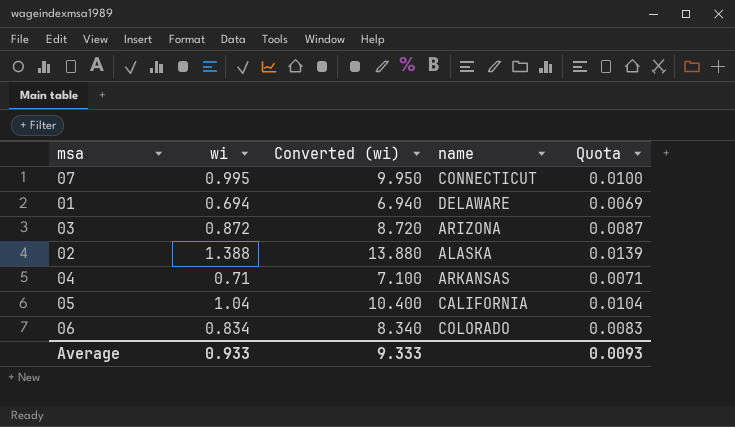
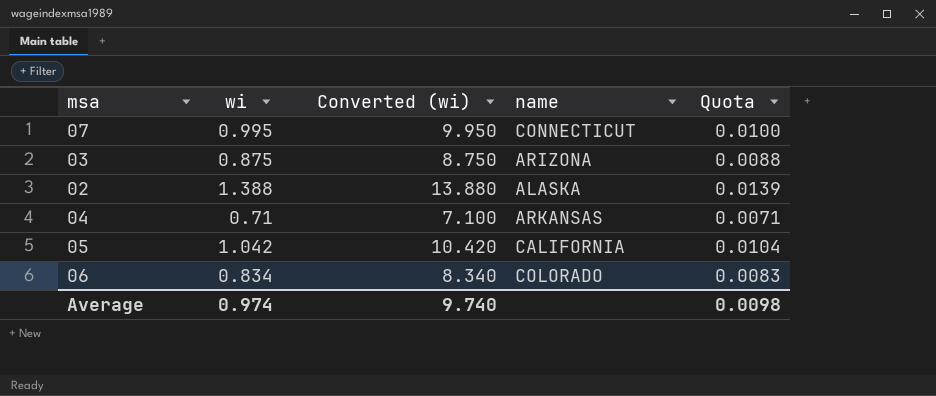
row 01: 0.694 | 6.940 | DELAWARE | 0.0069 -> none
03 | wi: 0.872 -> 0.875
03 | Converted (wi): 8.720 -> 8.750
03 | Quota: 0.0087 -> 0.0088
05 | wi: 1.04 -> 1.042
05 | Converted (wi): 10.400 -> 10.420
Average | wi: 0.933 -> 0.974
Average | Converted (wi): 9.333 -> 9.740
Average | Quota: 0.0093 -> 0.0098

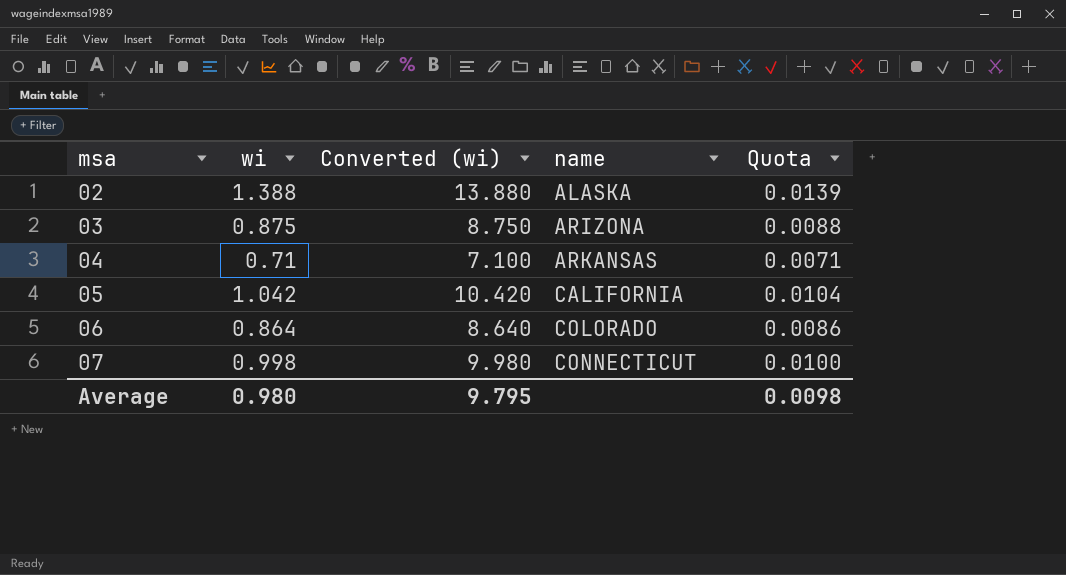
row order: none -> msa ascending
06 | wi: 0.834 -> 0.864
06 | Converted (wi): 8.340 -> 8.640
06 | Quota: 0.0083 -> 0.0086
07 | wi: 0.995 -> 0.998
07 | Converted (wi): 9.950 -> 9.980
Average | wi: 0.974 -> 0.980
Average | Converted (wi): 9.740 -> 9.795

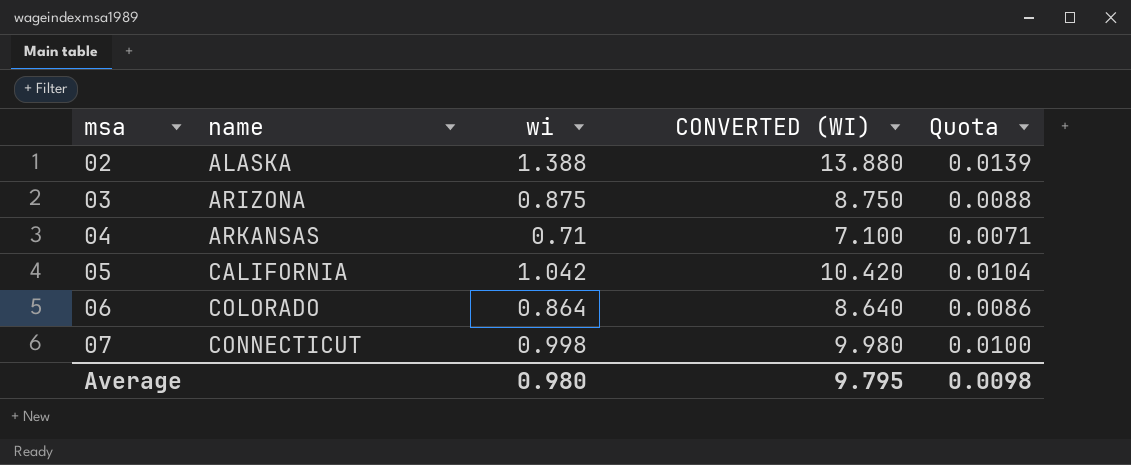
column name | position: 4 -> 2
column name: Converted (wi) -> CONVERTED (WI)

